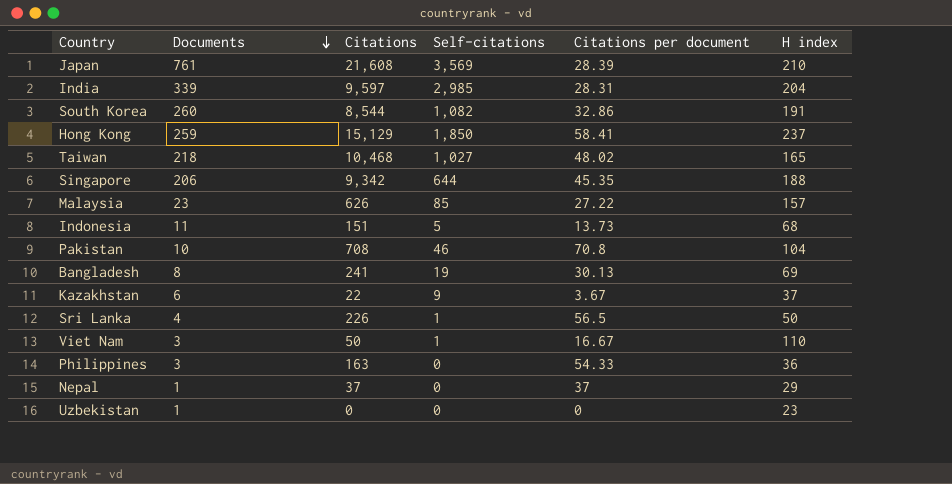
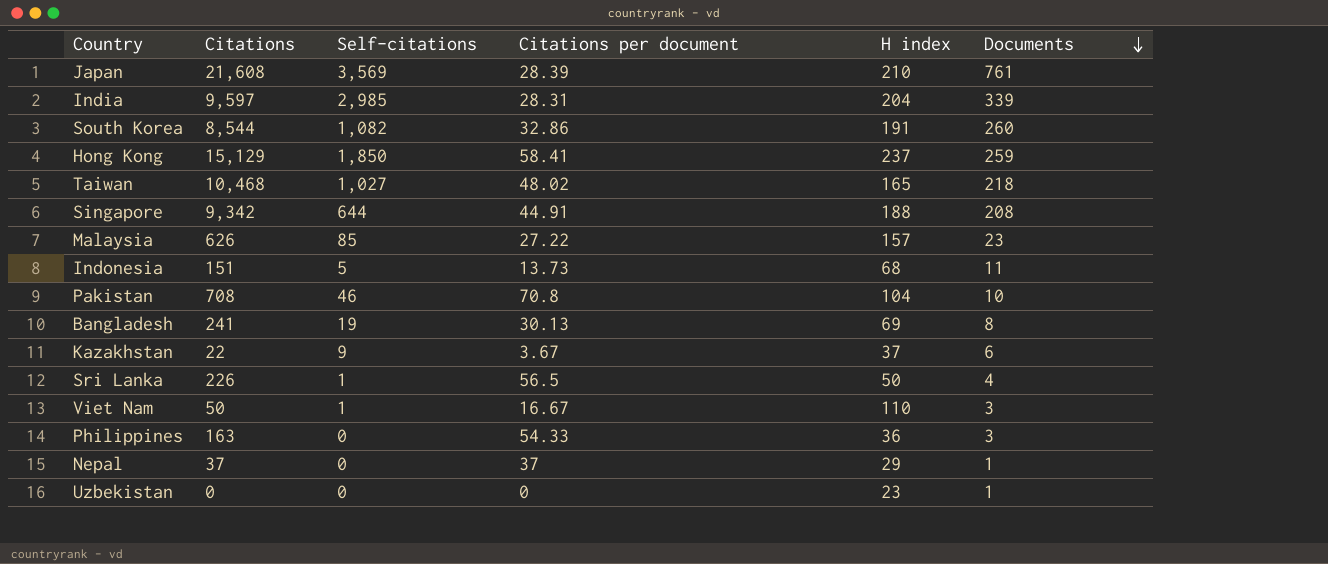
column Documents | position: 2 -> 6
Singapore | Citations per document: 45.35 -> 44.91
Singapore | Documents: 206 -> 208

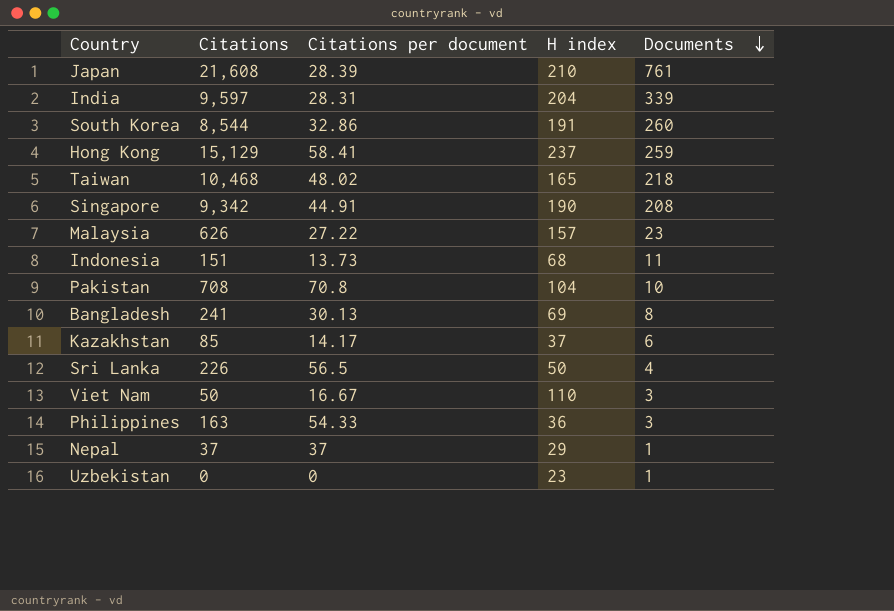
column Self-citations | position: 3 -> none
Singapore | H index: 188 -> 190
Kazakhstan | Citations: 22 -> 85
Kazakhstan | Citations per document: 3.67 -> 14.17

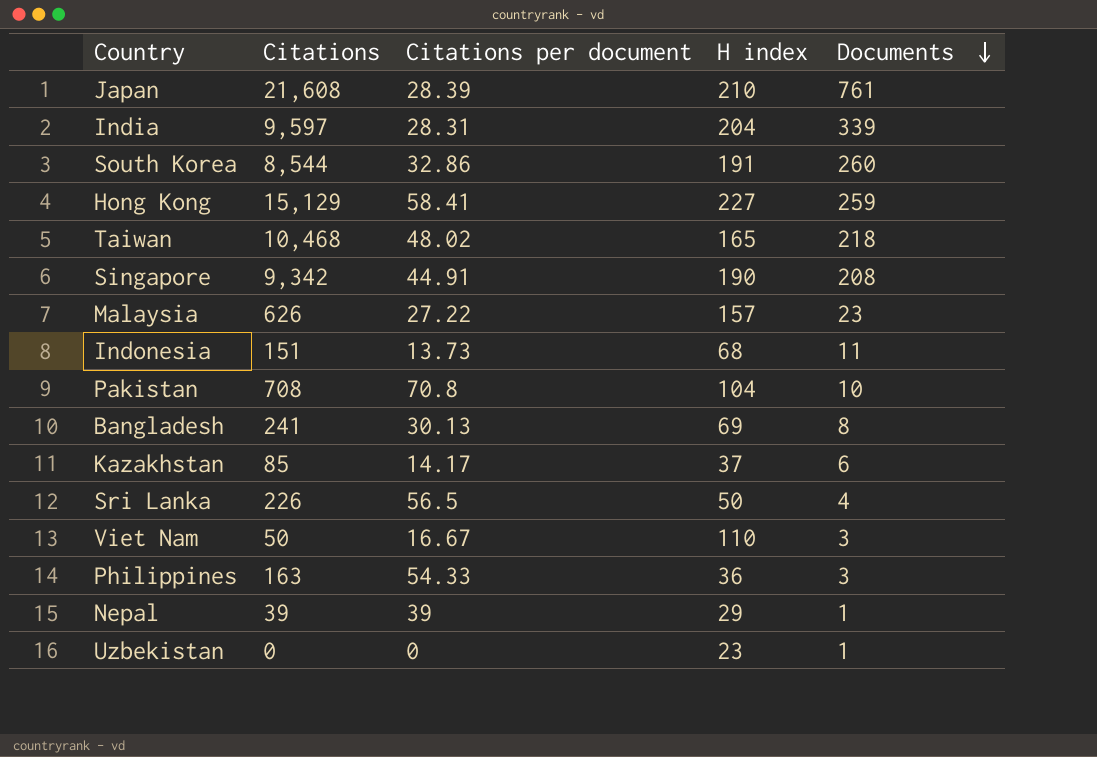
Hong Kong | H index: 237 -> 227
Nepal | Citations: 37 -> 39
Nepal | Citations per document: 37 -> 39

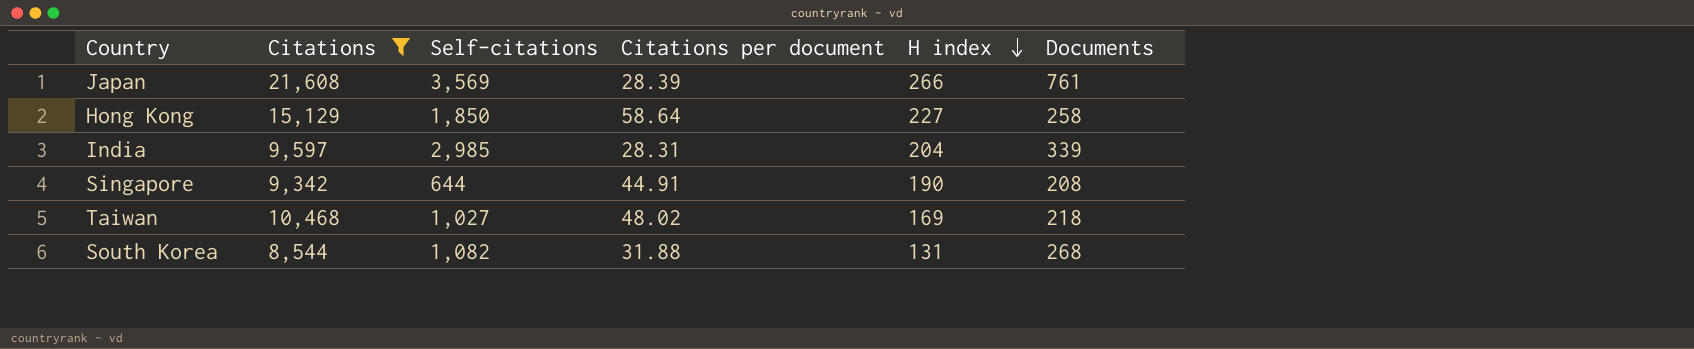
filter: none -> Citations >= 8,544
row order: Documents descending -> H index descending
column Self-citations | position: none -> 3
Japan | H index: 210 -> 266
Hong Kong | Citations per document: 58.41 -> 58.64
Hong Kong | Documents: 259 -> 258
Taiwan | H index: 165 -> 169
South Korea | Citations per document: 32.86 -> 31.88
South Korea | H index: 191 -> 131
South Korea | Documents: 260 -> 268

